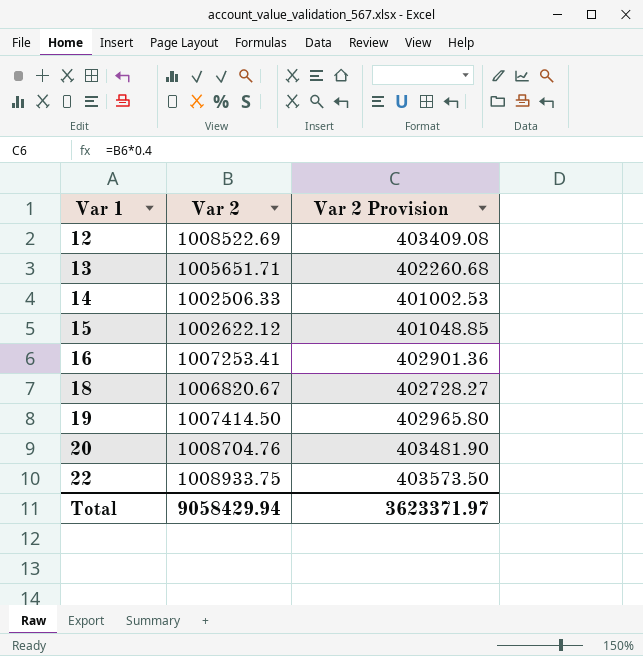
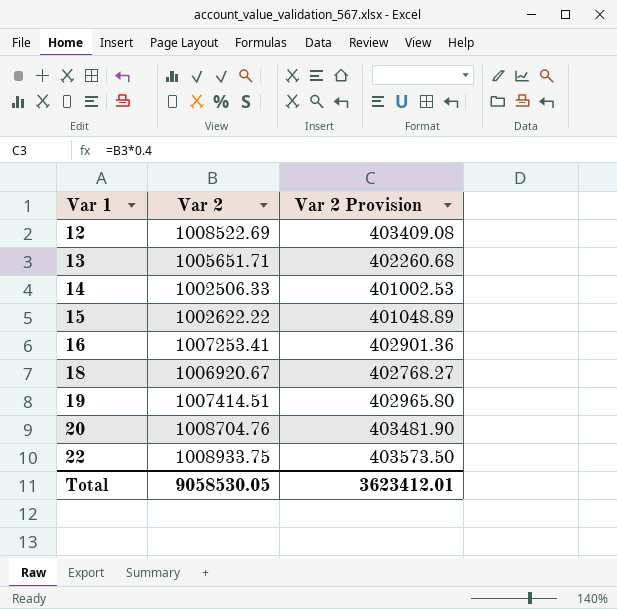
15 | Var 2: 1002622.12 -> 1002622.22
15 | Var 2 Provision: 401048.85 -> 401048.89
18 | Var 2: 1006820.67 -> 1006920.67
18 | Var 2 Provision: 402728.27 -> 402768.27
19 | Var 2: 1007414.50 -> 1007414.51
Total | Var 2: 9058429.94 -> 9058530.05
Total | Var 2 Provision: 3623371.97 -> 3623412.01

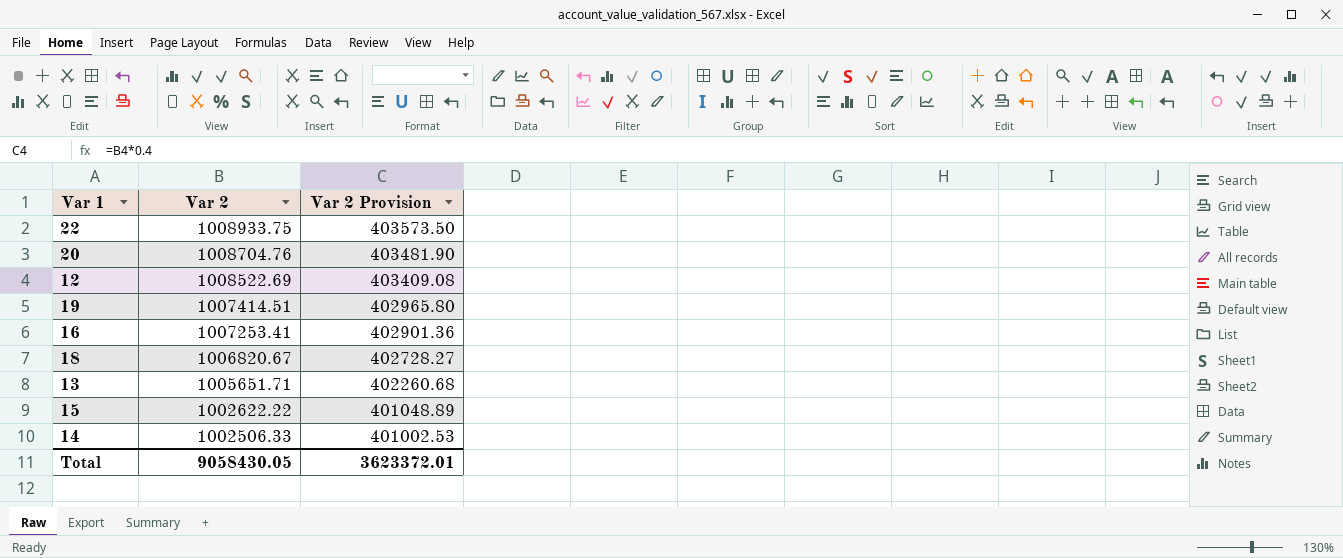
row order: Var 1 ascending -> Var 2 descending
18 | Var 2: 1006920.67 -> 1006820.67
18 | Var 2 Provision: 402768.27 -> 402728.27
Total | Var 2: 9058530.05 -> 9058430.05
Total | Var 2 Provision: 3623412.01 -> 3623372.01

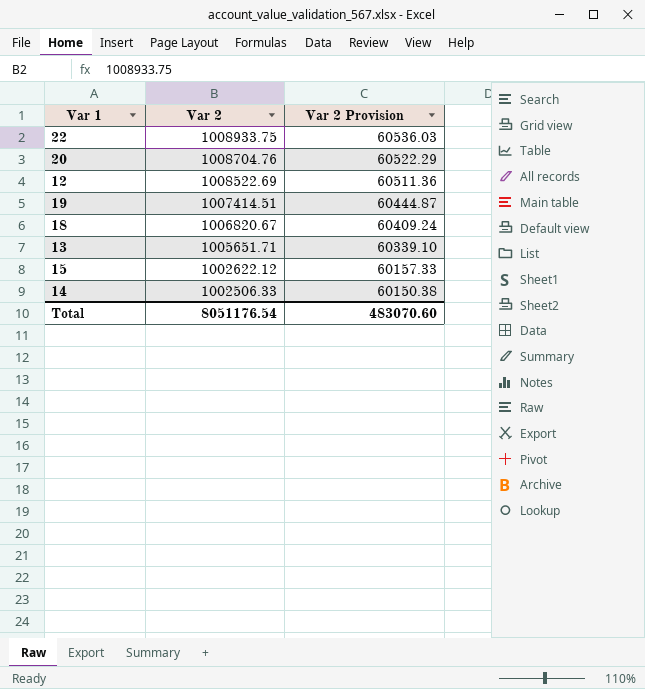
column Var 2 Provision | formula: [Var 2] * 0.4 -> [Var 2] * 0.06
row 16: 1007253.41 | 402901.36 -> none
15 | Var 2: 1002622.22 -> 1002622.12
Total | Var 2: 9058430.05 -> 8051176.54
Total | Var 2 Provision: 3623372.01 -> 483070.60

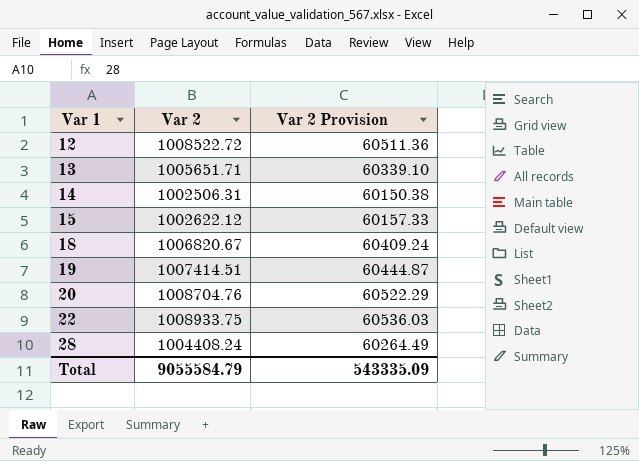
row order: Var 2 descending -> Var 1 ascending
12 | Var 2: 1008522.69 -> 1008522.72
14 | Var 2: 1002506.33 -> 1002506.31
row 28: none -> 1004408.24 | 60264.49
Total | Var 2: 8051176.54 -> 9055584.79
Total | Var 2 Provision: 483070.60 -> 543335.09

